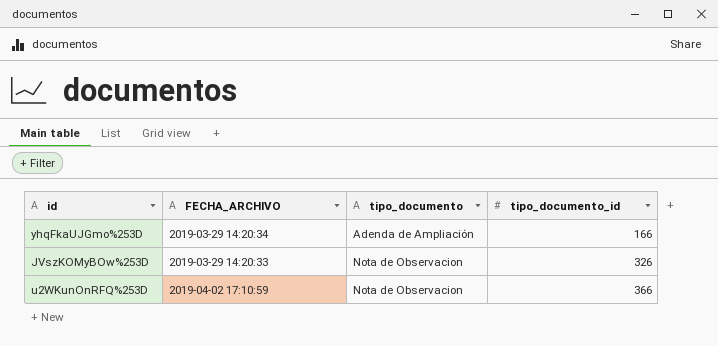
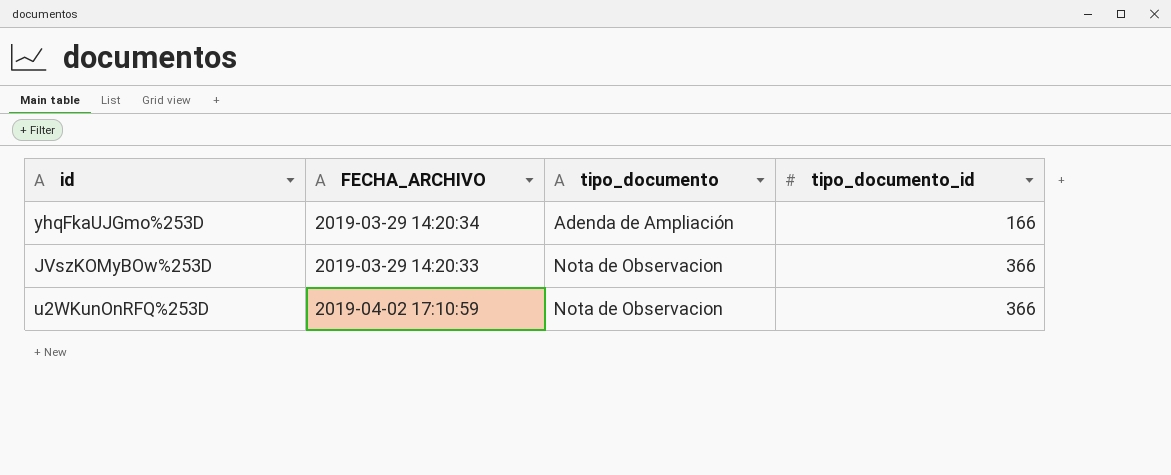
JVszKOMyBOw%253D | tipo_documento_id: 326 -> 366

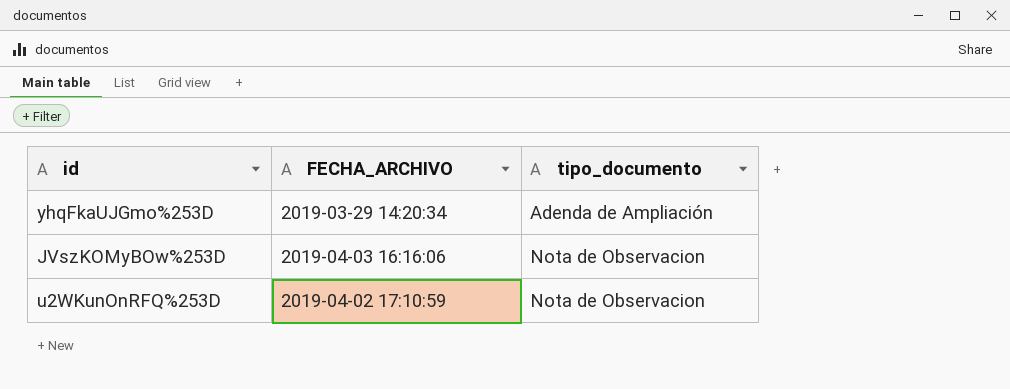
column tipo_documento_id | position: 4 -> none
JVszKOMyBOw%253D | FECHA_ARCHIVO: 2019-03-29 14:20:33 -> 2019-04-03 16:16:06

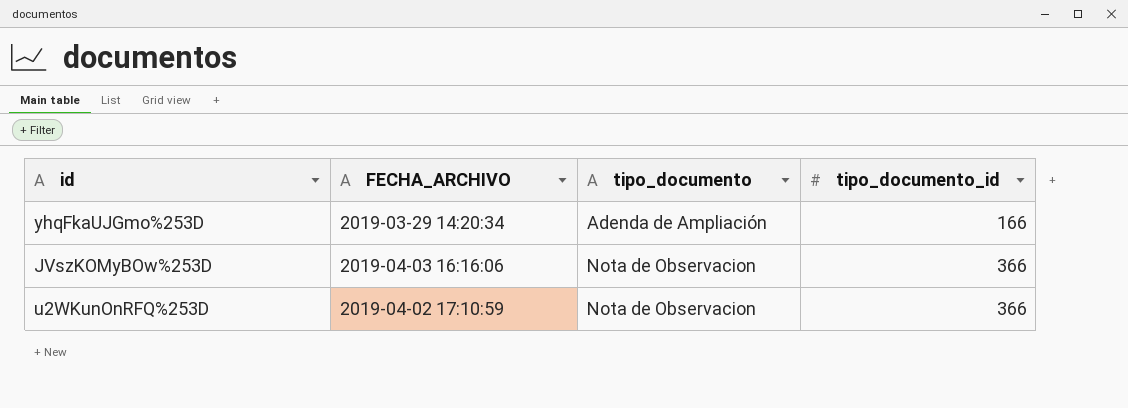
column tipo_documento_id | position: none -> 4

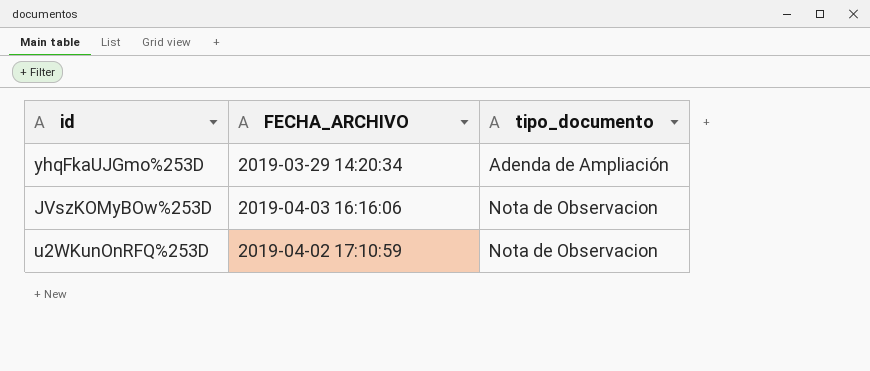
column tipo_documento_id | position: 4 -> none

